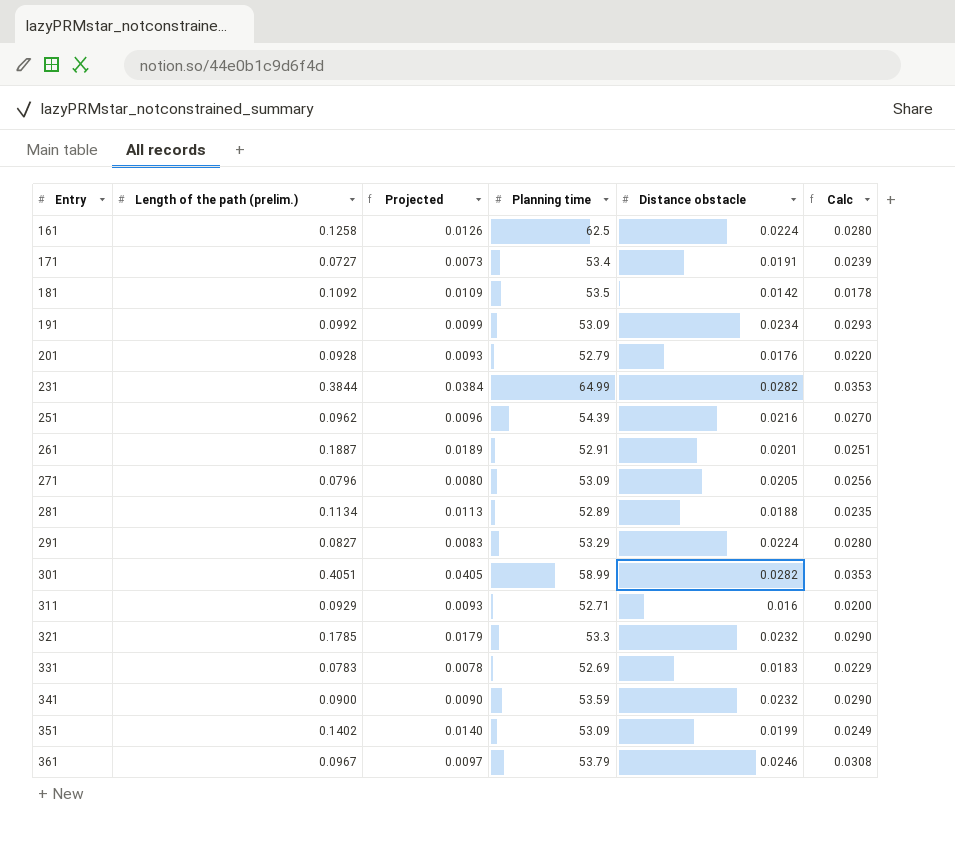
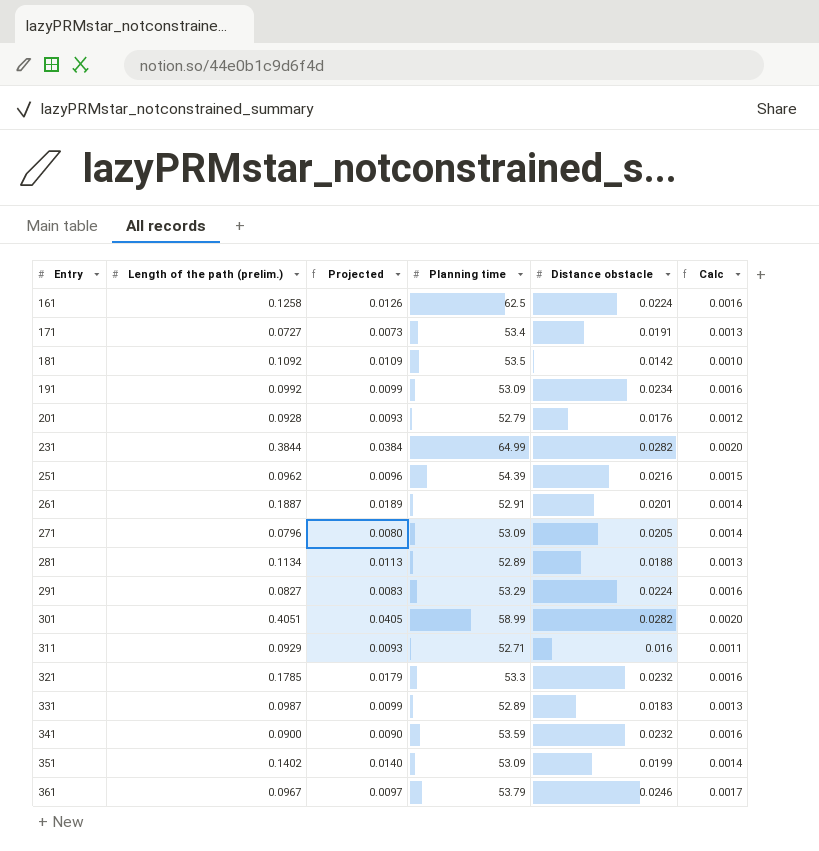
column Calc | formula: [Distance obstacle] * 1.25 -> [Distance obstacle] * 0.07
331 | Length of the path (prelim.): 0.0783 -> 0.0987
331 | Projected: 0.0078 -> 0.0099
331 | Planning time: 52.69 -> 52.89

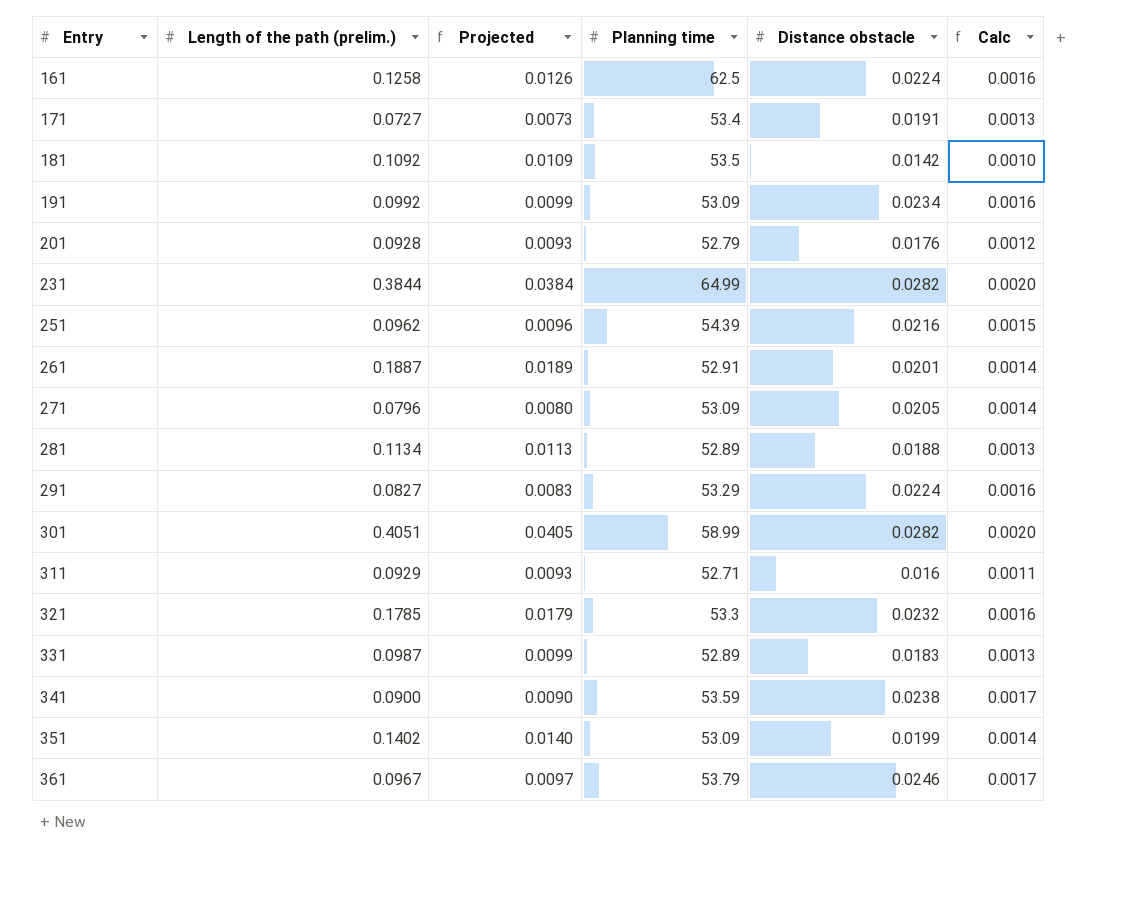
341 | Distance obstacle: 0.0232 -> 0.0238
341 | Calc: 0.0016 -> 0.0017

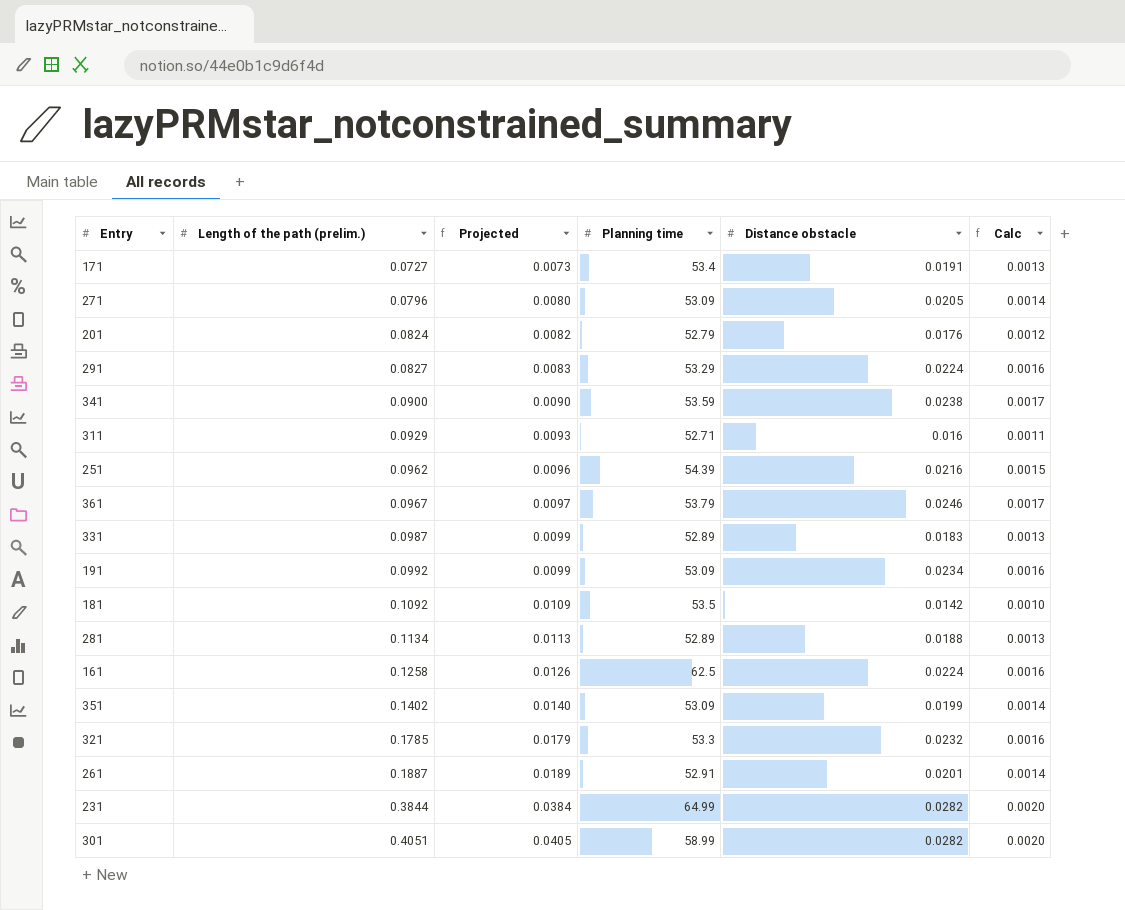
row order: Entry ascending -> Length of the path (prelim.) ascending
201 | Length of the path (prelim.): 0.0928 -> 0.0824
201 | Projected: 0.0093 -> 0.0082

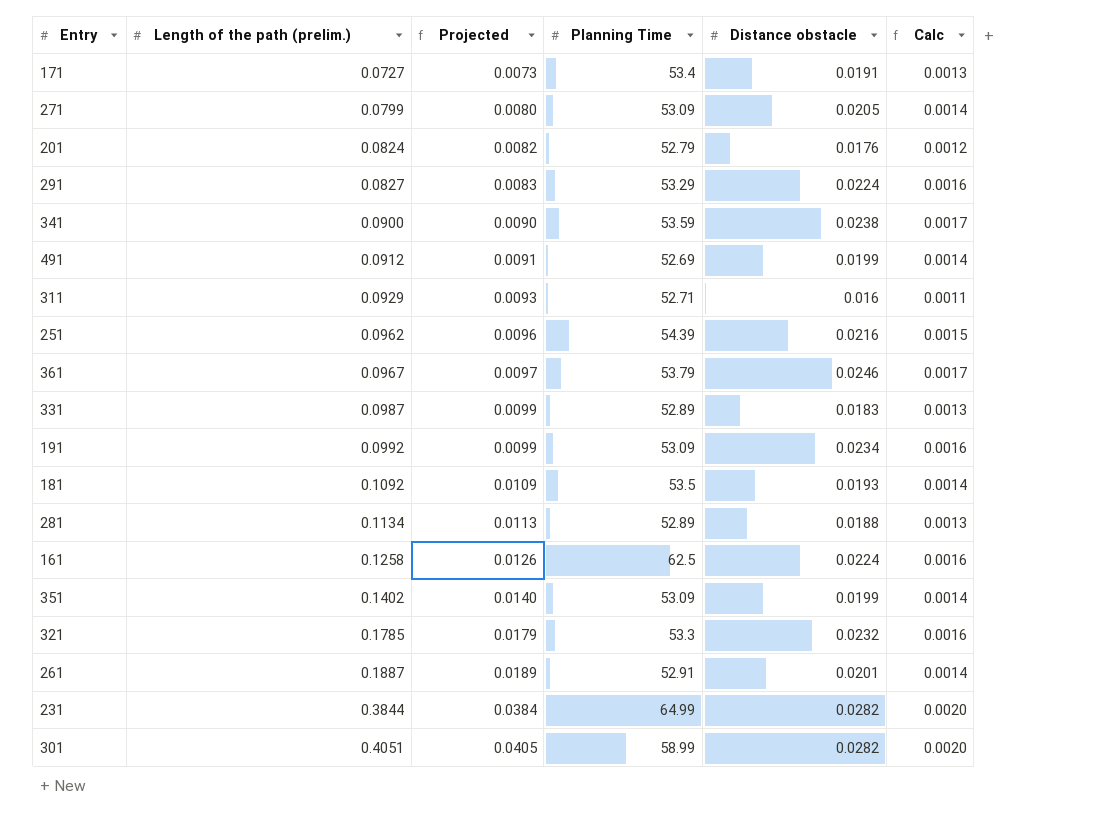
column name: Planning time -> Planning Time
271 | Length of the path (prelim.): 0.0796 -> 0.0799
row 491: none -> 0.0912 | 0.0091 | 52.69 | 0.0199 | 0.0014
181 | Distance obstacle: 0.0142 -> 0.0193
181 | Calc: 0.0010 -> 0.0014

